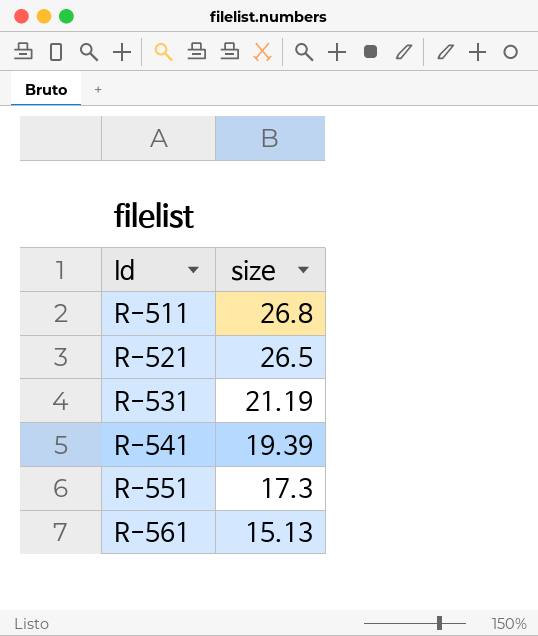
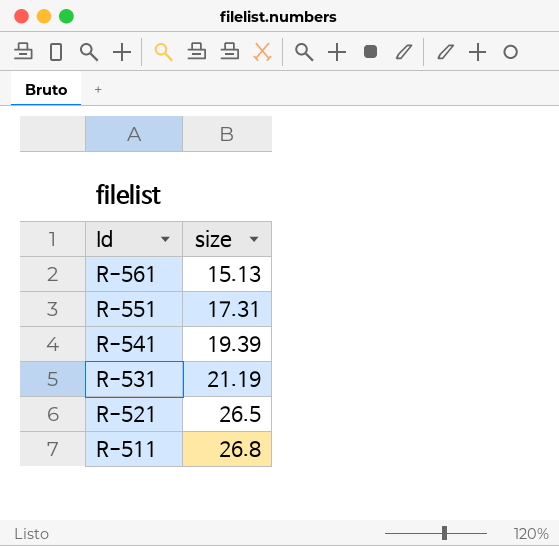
row order: Id ascending -> Id descending
R-551 | size: 17.3 -> 17.31

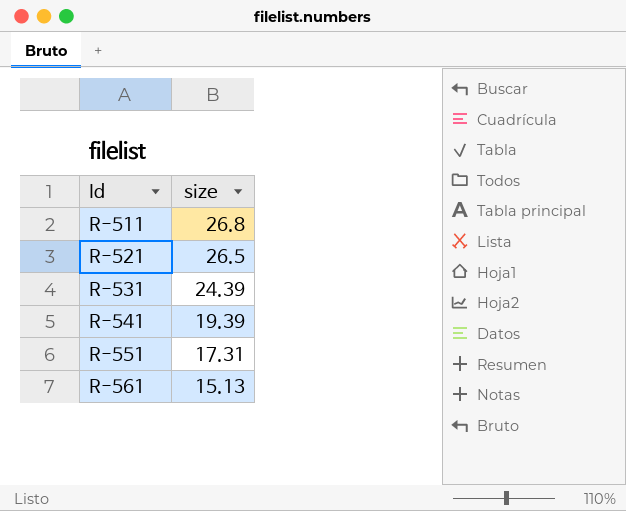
row order: Id descending -> Id ascending
R-531 | size: 21.19 -> 24.39

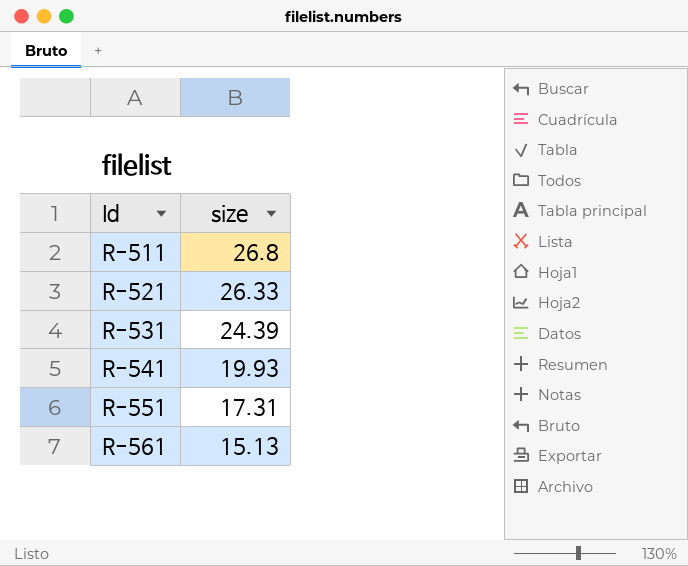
R-521 | size: 26.5 -> 26.33
R-541 | size: 19.39 -> 19.93

